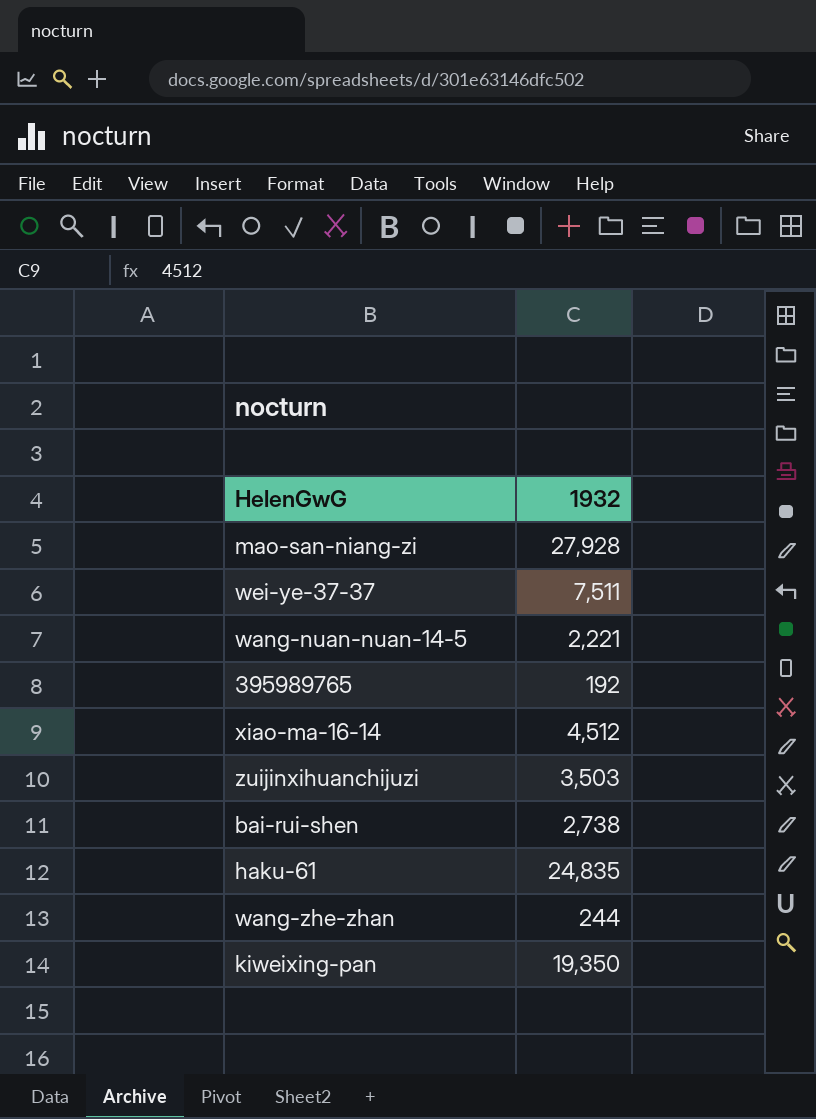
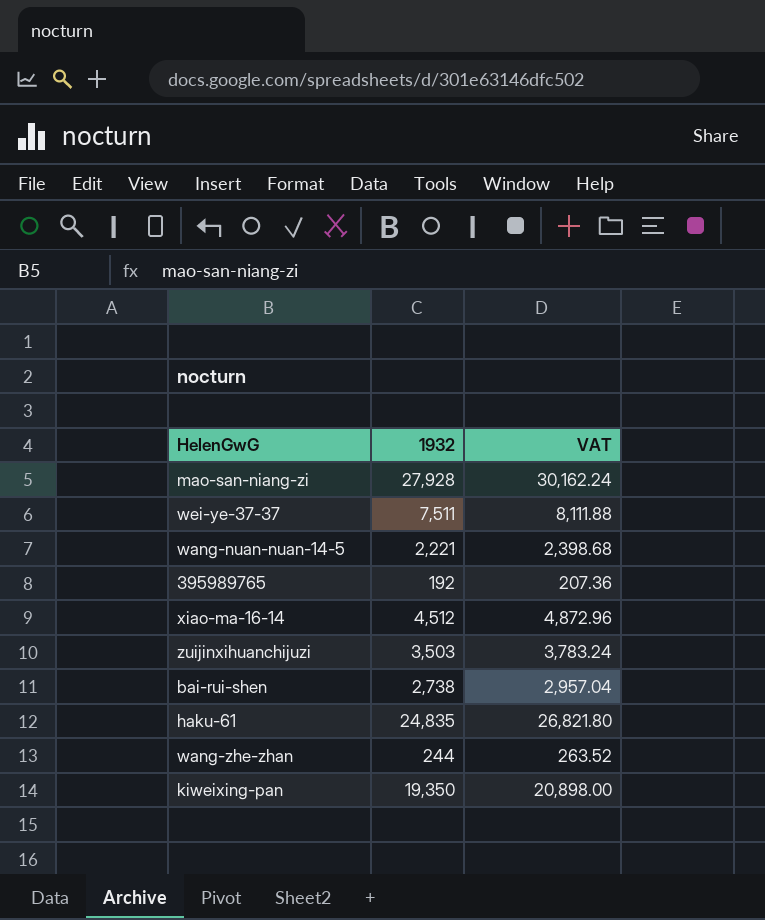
column VAT | formula: none -> [1932] * 1.08

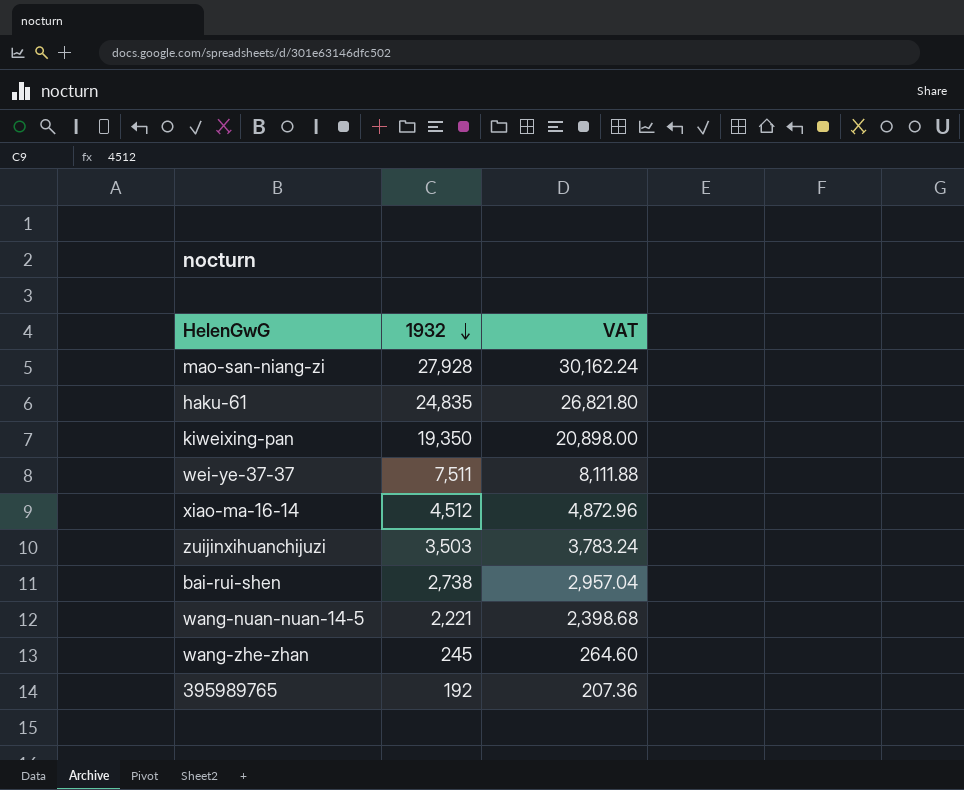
row order: none -> 1932 descending
wang-zhe-zhan | 1932: 244 -> 245
wang-zhe-zhan | VAT: 263.52 -> 264.60

